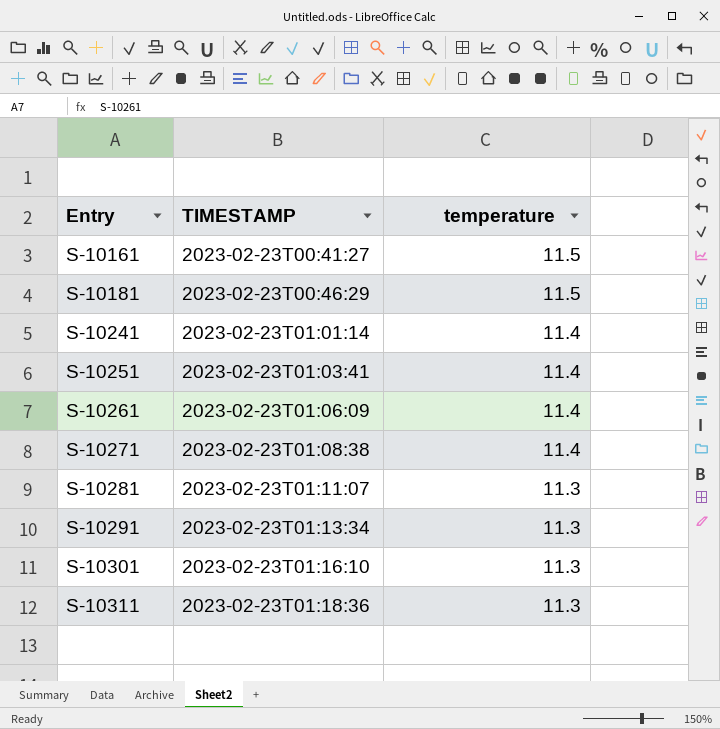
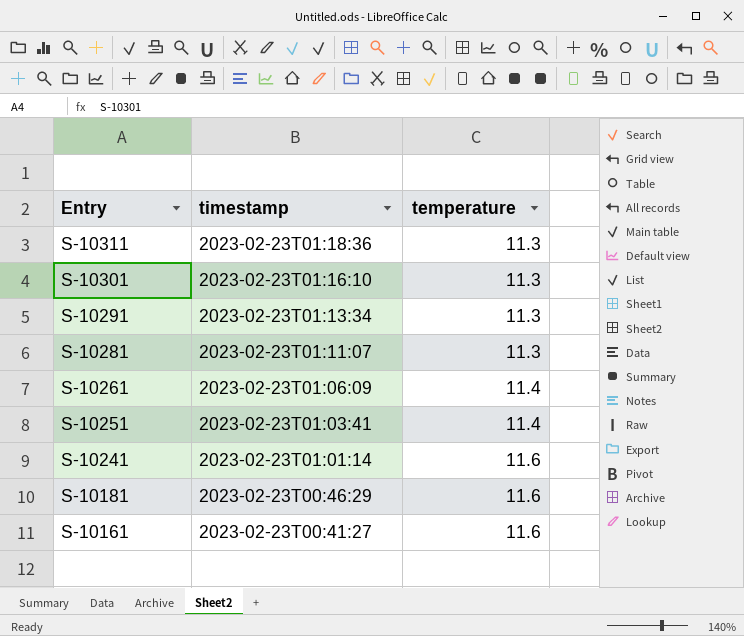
row order: Entry ascending -> Entry descending
column name: TIMESTAMP -> timestamp
row S-10271: 2023-02-23T01:08:38 | 11.4 -> none
S-10241 | temperature: 11.4 -> 11.6
S-10181 | temperature: 11.5 -> 11.6
S-10161 | temperature: 11.5 -> 11.6

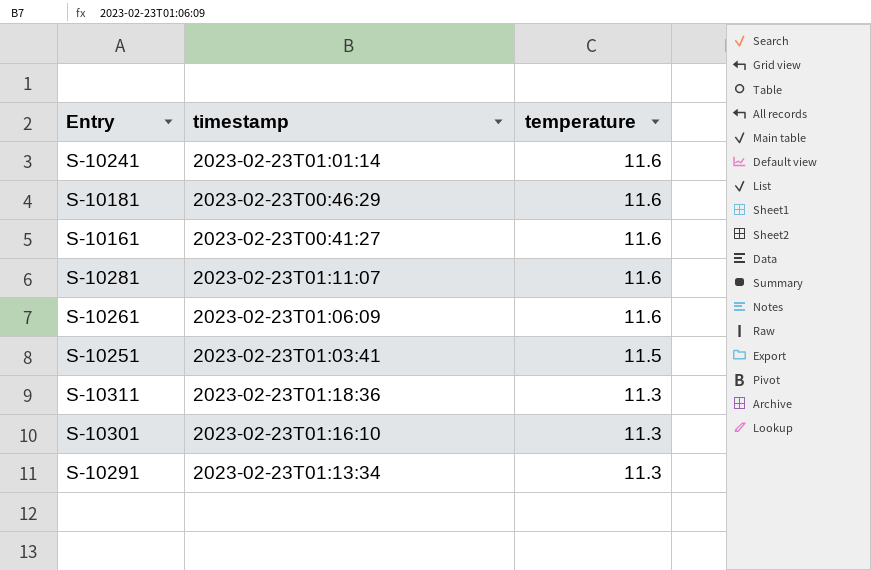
row order: Entry descending -> temperature descending
S-10281 | temperature: 11.3 -> 11.6
S-10261 | temperature: 11.4 -> 11.6
S-10251 | temperature: 11.4 -> 11.5

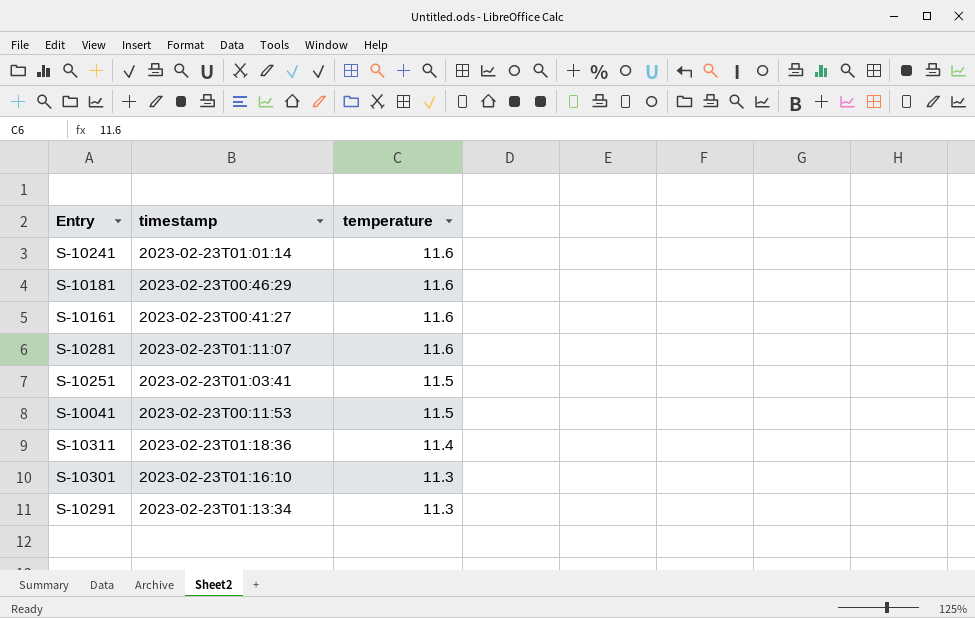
row S-10261: 2023-02-23T01:06:09 | 11.6 -> none
row S-10041: none -> 2023-02-23T00:11:53 | 11.5
S-10311 | temperature: 11.3 -> 11.4

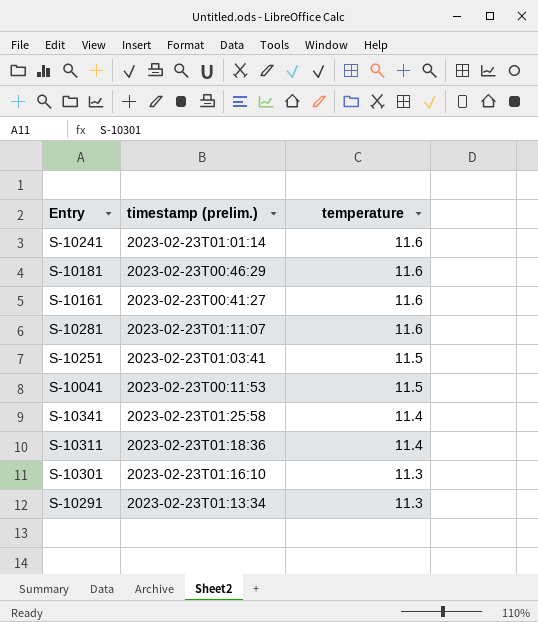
column name: timestamp -> timestamp (prelim.)
row S-10341: none -> 2023-02-23T01:25:58 | 11.4

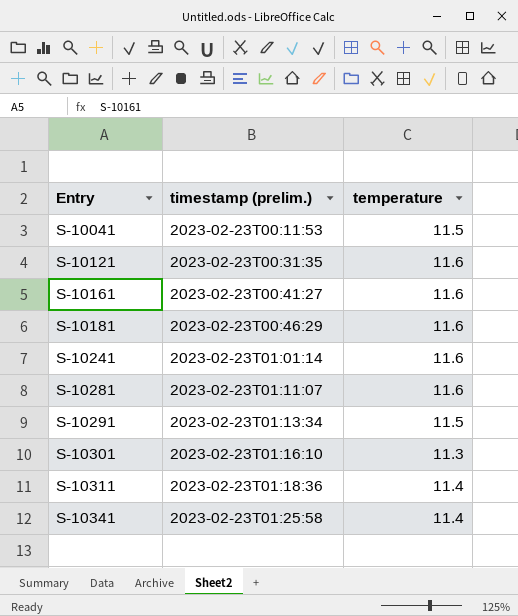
row order: temperature descending -> Entry ascending
row S-10251: 2023-02-23T01:03:41 | 11.5 -> none
row S-10121: none -> 2023-02-23T00:31:35 | 11.6
S-10291 | temperature: 11.3 -> 11.5

